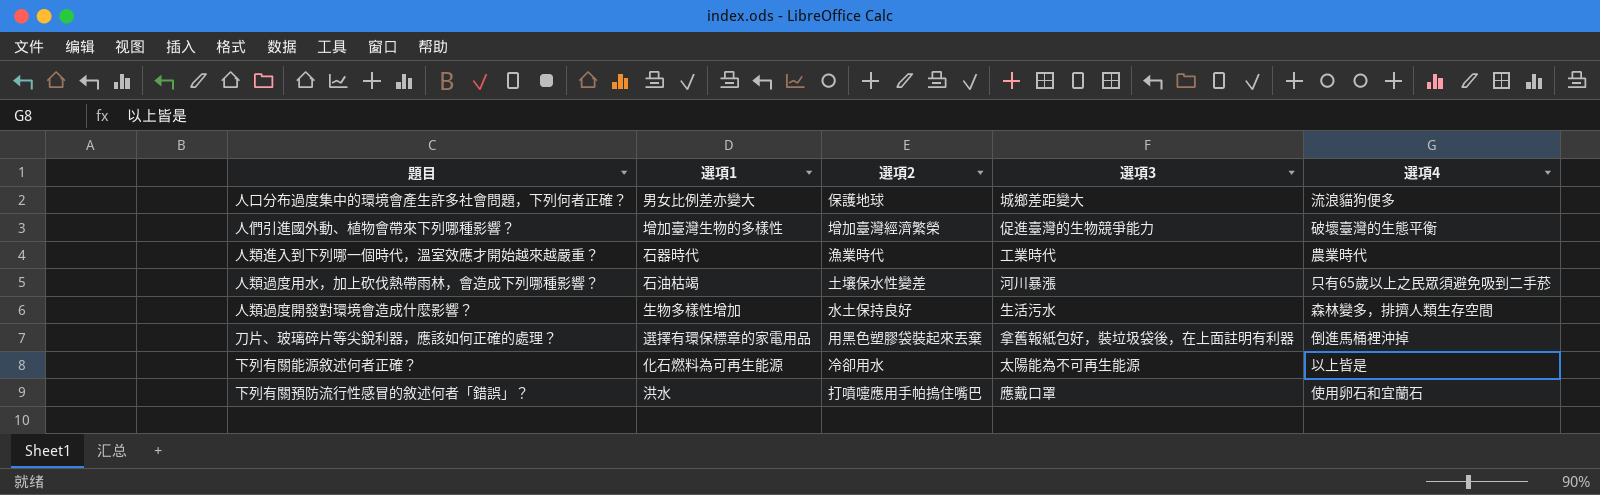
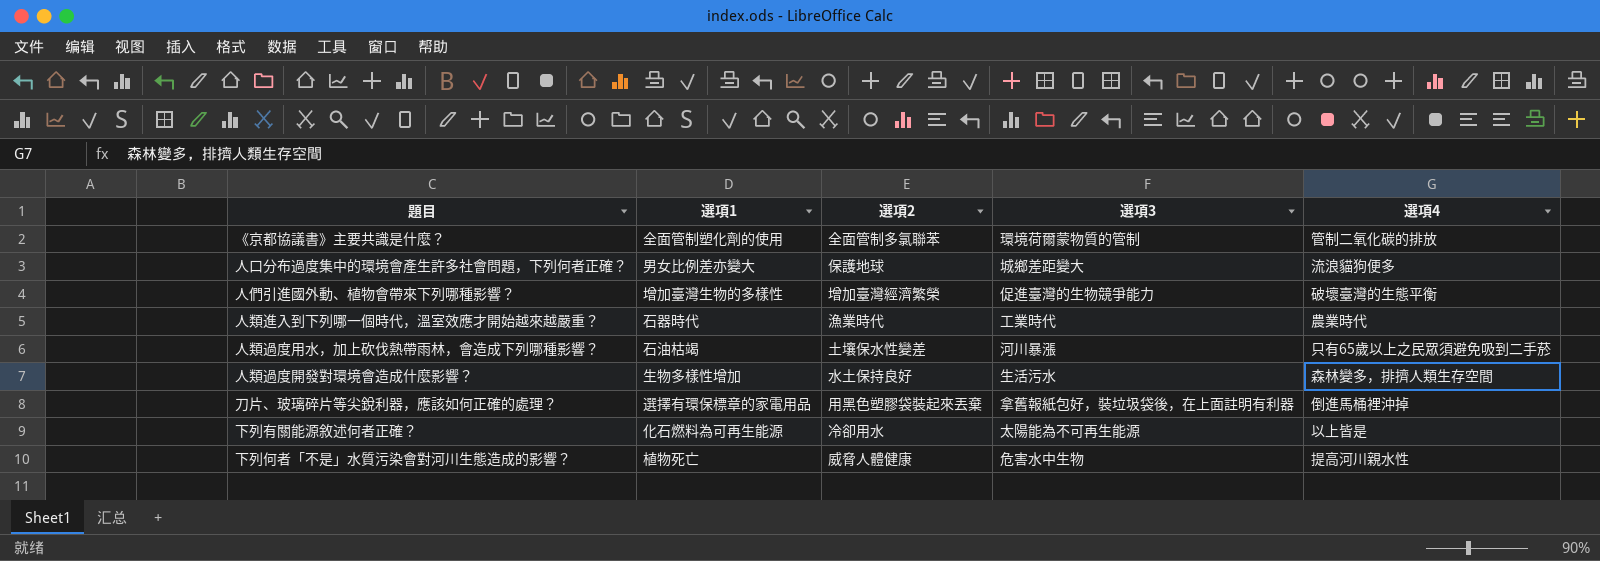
row 下列有關預防流行性感冒的敘述何者「錯誤」？: 洪水 | 打噴嚏應用手帕摀住嘴巴 | 應戴口罩 | 使用卵石和宜蘭石 -> none
row 《京都協議書》主要共識是什麼？: none -> 全面管制塑化劑的使用 | 全面管制多氯聯苯 | 環境荷爾蒙物質的管制 | 管制二氧化碳的排放
row 下列何者「不是」水質污染會對河川生態造成的影響？: none -> 植物死亡 | 威脅人體健康 | 危害水中生物 | 提高河川親水性

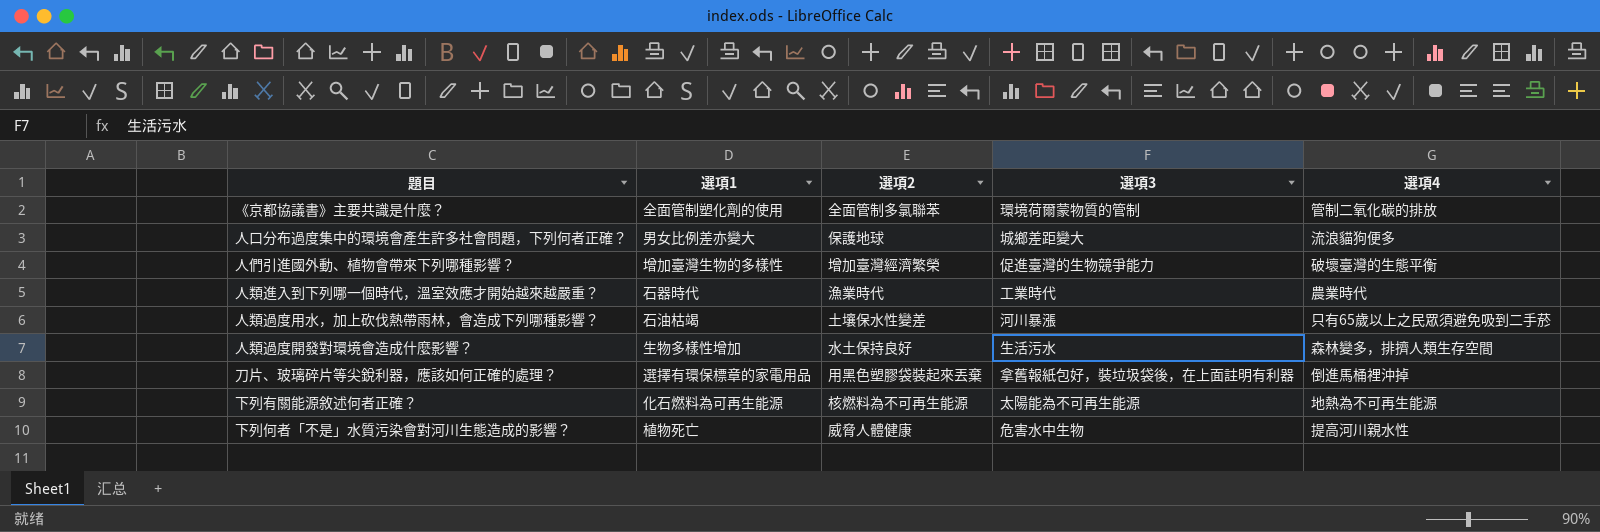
下列有關能源敘述何者正確？ | 選項2: 冷卻用水 -> 核燃料為不可再生能源
下列有關能源敘述何者正確？ | 選項4: 以上皆是 -> 地熱為不可再生能源

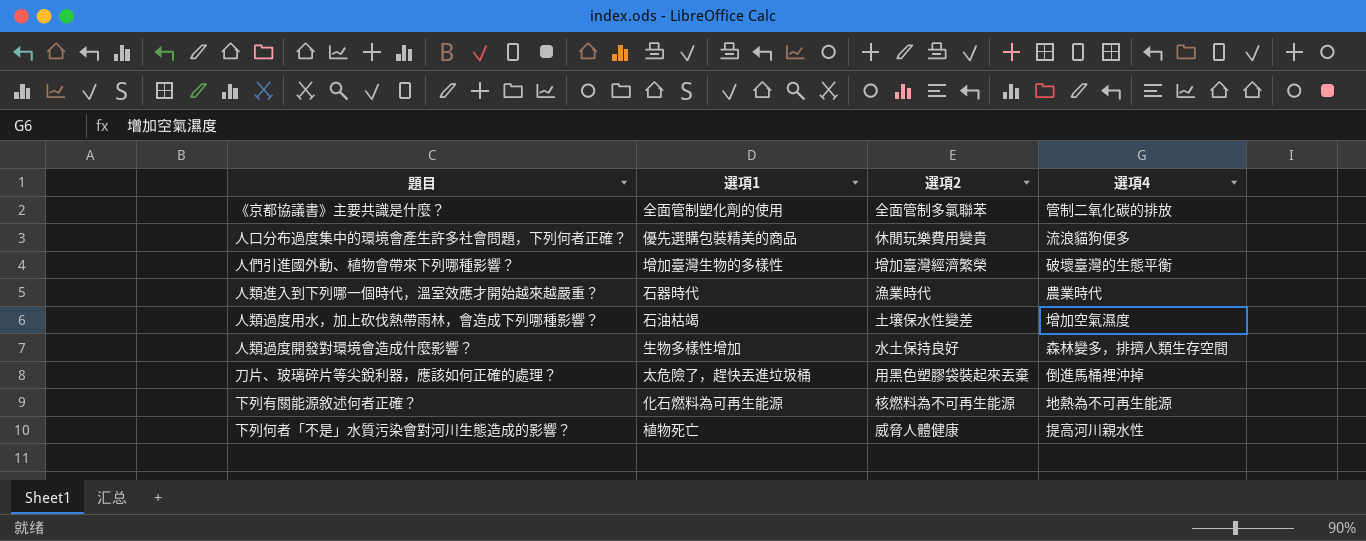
column 選項3 | position: 4 -> none
人口分布過度集中的環境會產生許多社會問題，下列何者正確？ | 選項1: 男女比例差亦變大 -> 優先選購包裝精美的商品
人口分布過度集中的環境會產生許多社會問題，下列何者正確？ | 選項2: 保護地球 -> 休閒玩樂費用變貴
人類過度用水，加上砍伐熱帶雨林，會造成下列哪種影響？ | 選項4: 只有65歲以上之民眾須避免吸到二手菸 -> 增加空氣濕度
刀片、玻璃碎片等尖銳利器，應該如何正確的處理？ | 選項1: 選擇有環保標章的家電用品 -> 太危險了，趕快丟進垃圾桶

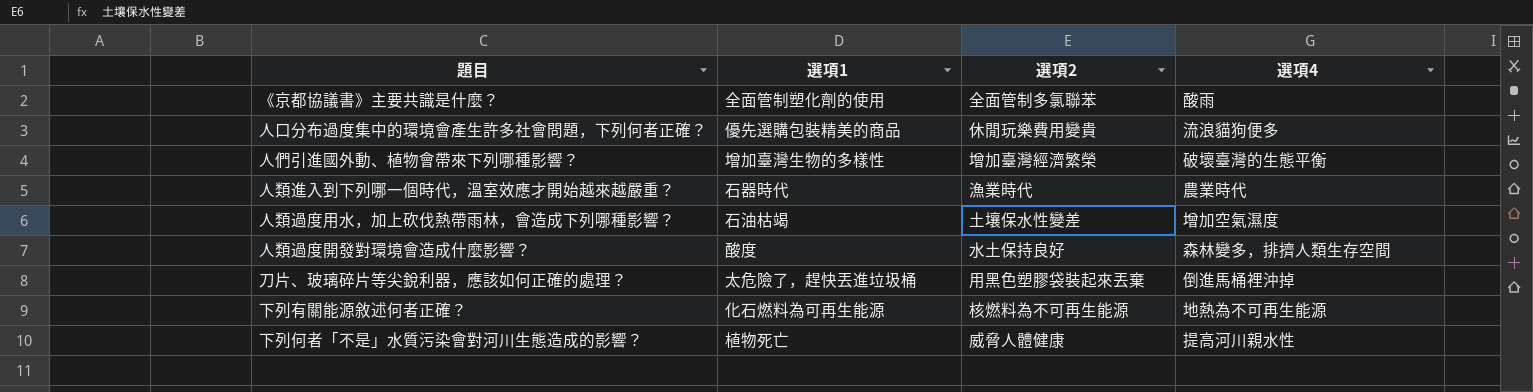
《京都協議書》主要共識是什麼？ | 選項4: 管制二氧化碳的排放 -> 酸雨
人類過度開發對環境會造成什麼影響？ | 選項1: 生物多樣性增加 -> 酸度

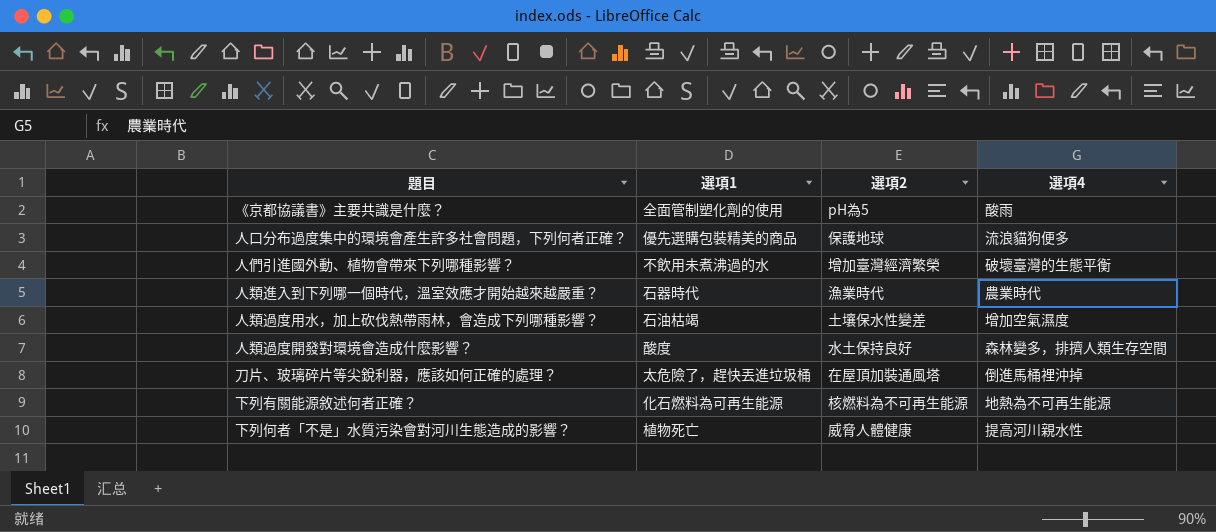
《京都協議書》主要共識是什麼？ | 選項2: 全面管制多氯聯苯 -> pH為5
人口分布過度集中的環境會產生許多社會問題，下列何者正確？ | 選項2: 休閒玩樂費用變貴 -> 保護地球
人們引進國外動、植物會帶來下列哪種影響？ | 選項1: 增加臺灣生物的多樣性 -> 不飲用未煮沸過的水
刀片、玻璃碎片等尖銳利器，應該如何正確的處理？ | 選項2: 用黑色塑膠袋裝起來丟棄 -> 在屋頂加裝通風塔

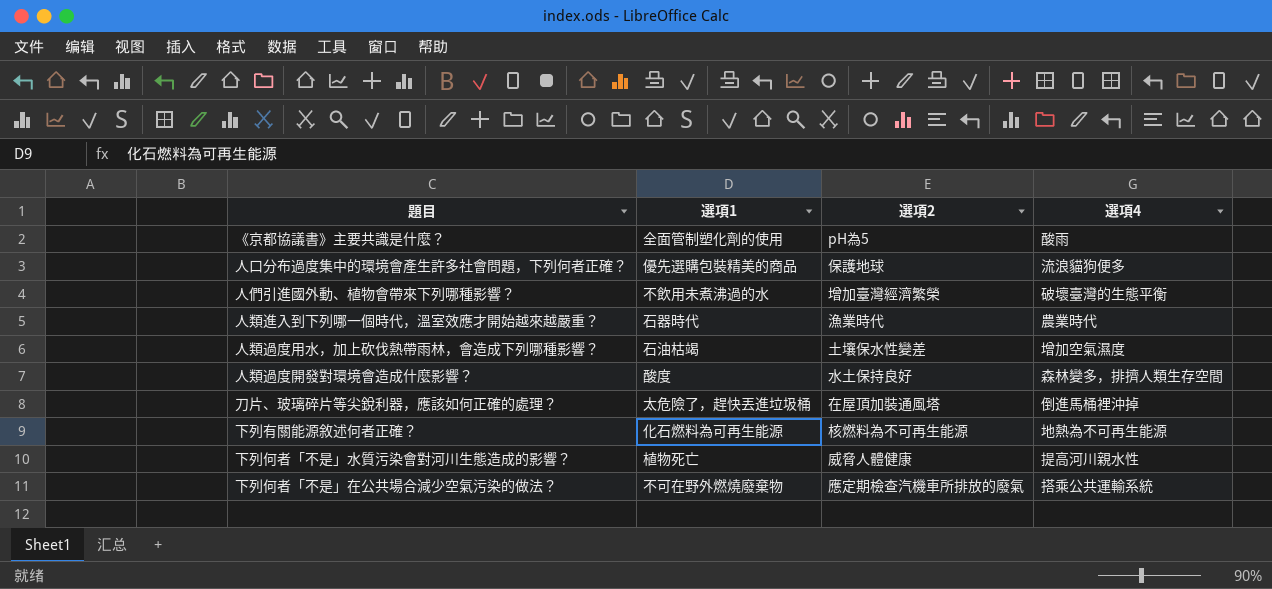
row 下列何者「不是」在公共場合減少空氣污染的做法？: none -> 不可在野外燃燒廢棄物 | 應定期檢查汽機車所排放的廢氣 | 搭乘公共運輸系統

